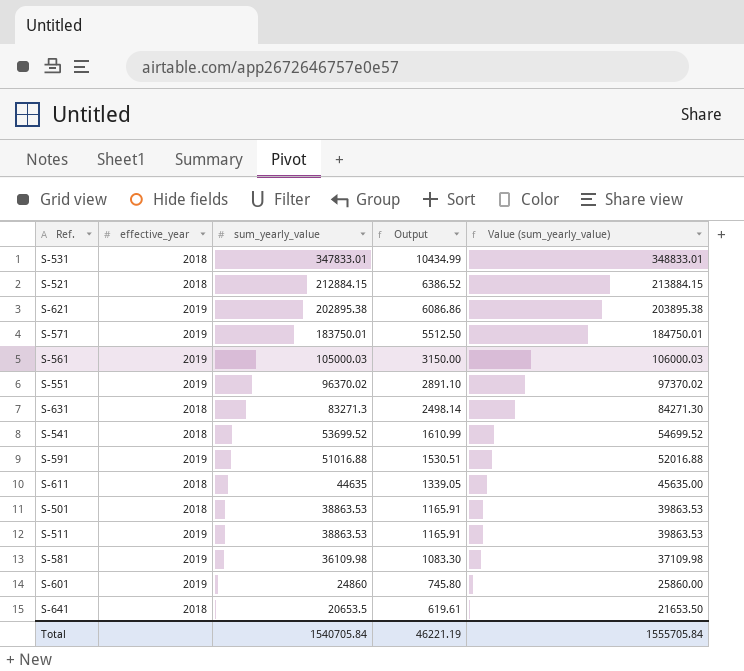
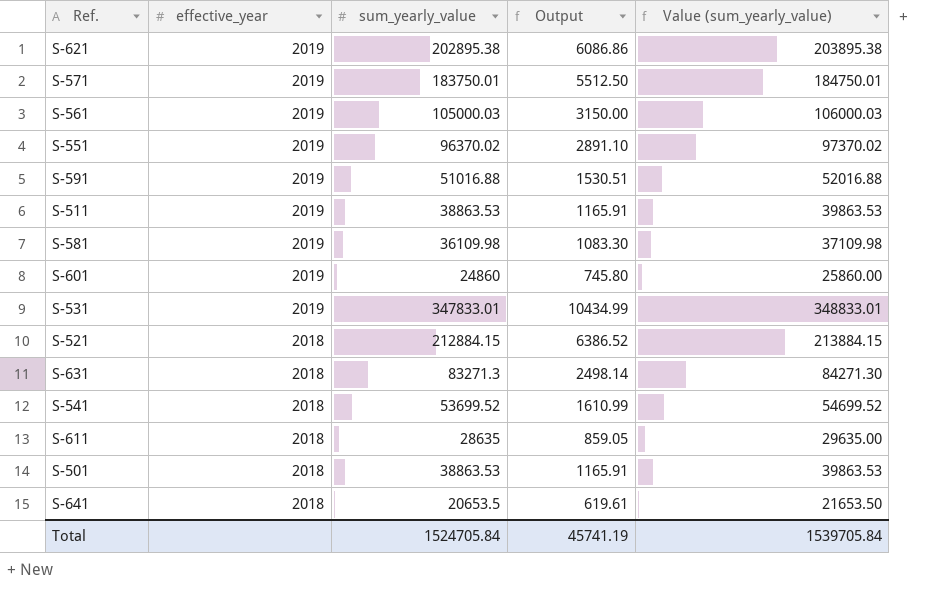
row order: sum_yearly_value descending -> effective_year descending
S-531 | effective_year: 2018 -> 2019
S-611 | sum_yearly_value: 44635 -> 28635
S-611 | Output: 1339.05 -> 859.05
S-611 | Value (sum_yearly_value): 45635.00 -> 29635.00
Total | sum_yearly_value: 1540705.84 -> 1524705.84
Total | Output: 46221.19 -> 45741.19
Total | Value (sum_yearly_value): 1555705.84 -> 1539705.84

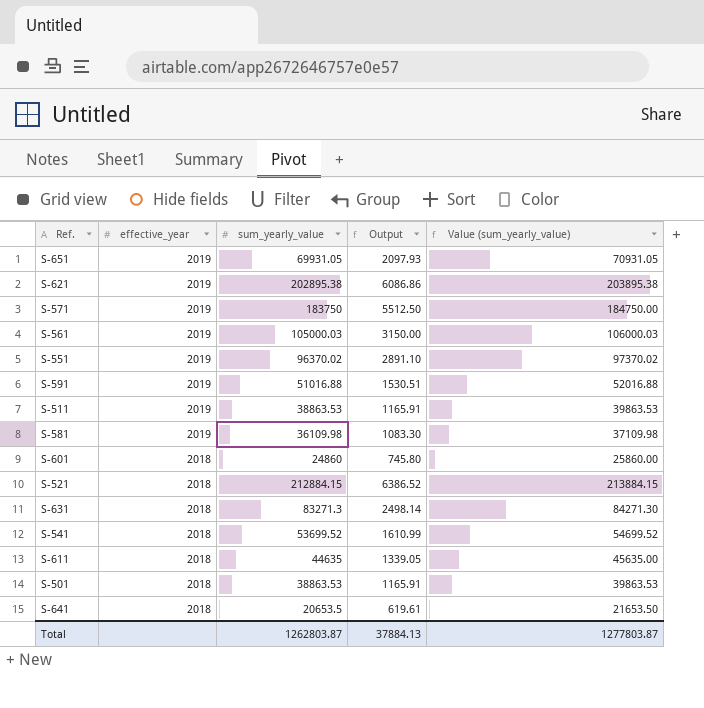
row S-531: 2019 | 347833.01 | 10434.99 | 348833.01 -> none
row S-651: none -> 2019 | 69931.05 | 2097.93 | 70931.05
S-571 | sum_yearly_value: 183750.01 -> 183750
S-571 | Value (sum_yearly_value): 184750.01 -> 184750.00
S-601 | effective_year: 2019 -> 2018
S-611 | sum_yearly_value: 28635 -> 44635
S-611 | Output: 859.05 -> 1339.05
S-611 | Value (sum_yearly_value): 29635.00 -> 45635.00
Total | sum_yearly_value: 1524705.84 -> 1262803.87
Total | Output: 45741.19 -> 37884.13
Total | Value (sum_yearly_value): 1539705.84 -> 1277803.87

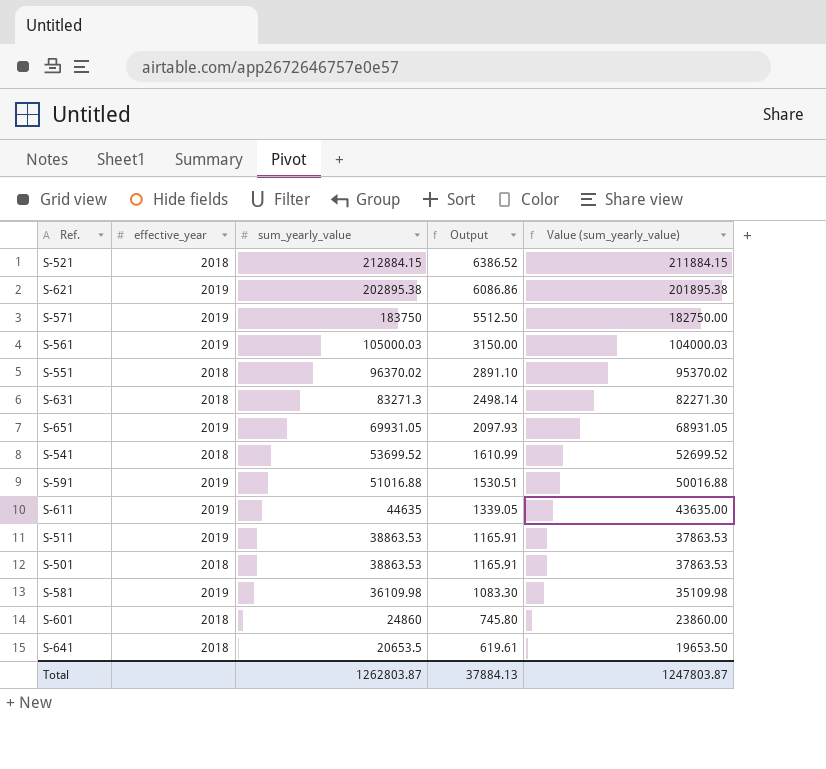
row order: effective_year descending -> sum_yearly_value descending
column Value (sum_yearly_value) | formula: [sum_yearly_value] + 1000 -> [sum_yearly_value] - 1000
S-551 | effective_year: 2019 -> 2018
S-611 | effective_year: 2018 -> 2019
Total | Value (sum_yearly_value): 1277803.87 -> 1247803.87

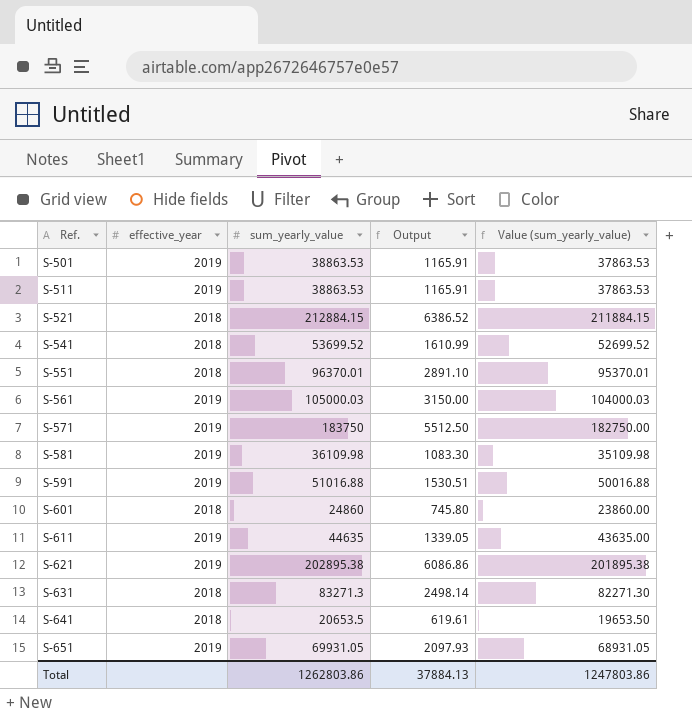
row order: sum_yearly_value descending -> Ref. ascending
S-501 | effective_year: 2018 -> 2019
S-551 | sum_yearly_value: 96370.02 -> 96370.01
S-551 | Value (sum_yearly_value): 95370.02 -> 95370.01
Total | sum_yearly_value: 1262803.87 -> 1262803.86
Total | Value (sum_yearly_value): 1247803.87 -> 1247803.86

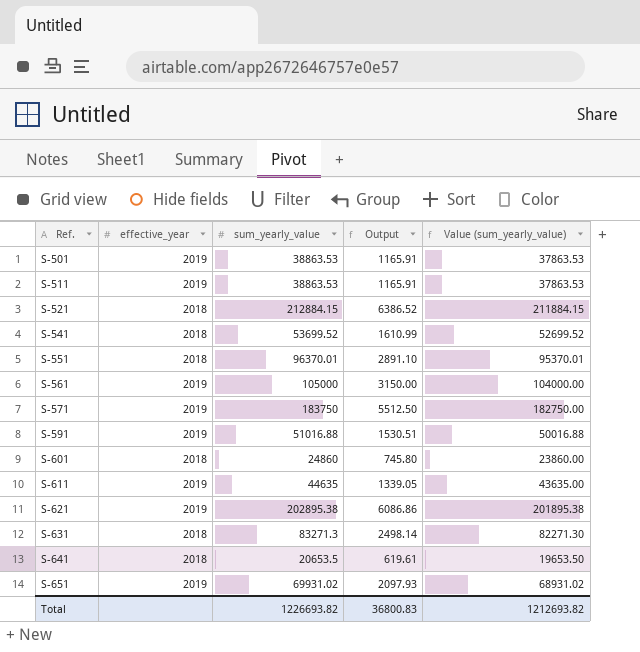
row S-581: 2019 | 36109.98 | 1083.30 | 35109.98 -> none
S-561 | sum_yearly_value: 105000.03 -> 105000
S-561 | Value (sum_yearly_value): 104000.03 -> 104000.00
S-651 | sum_yearly_value: 69931.05 -> 69931.02
S-651 | Value (sum_yearly_value): 68931.05 -> 68931.02
Total | sum_yearly_value: 1262803.86 -> 1226693.82
Total | Output: 37884.13 -> 36800.83
Total | Value (sum_yearly_value): 1247803.86 -> 1212693.82

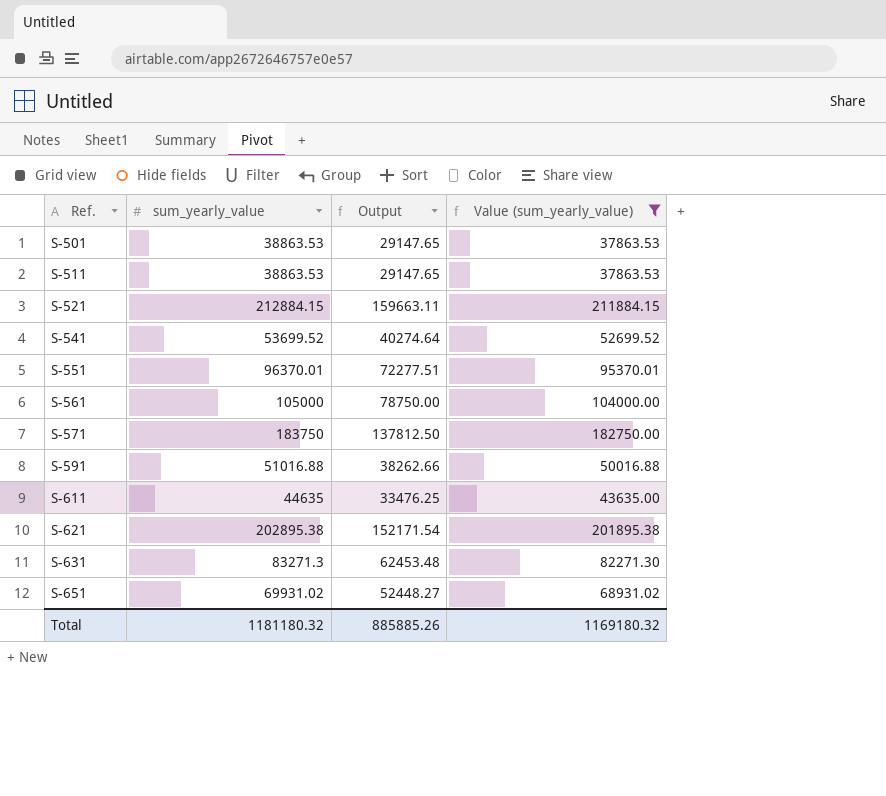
filter: none -> Value (sum_yearly_value) >= 37863.53
column effective_year | position: 2 -> none
column Output | formula: [sum_yearly_value] * 0.03 -> [sum_yearly_value] * 0.75
Total | sum_yearly_value: 1226693.82 -> 1181180.32
Total | Output: 36800.83 -> 885885.26
Total | Value (sum_yearly_value): 1212693.82 -> 1169180.32

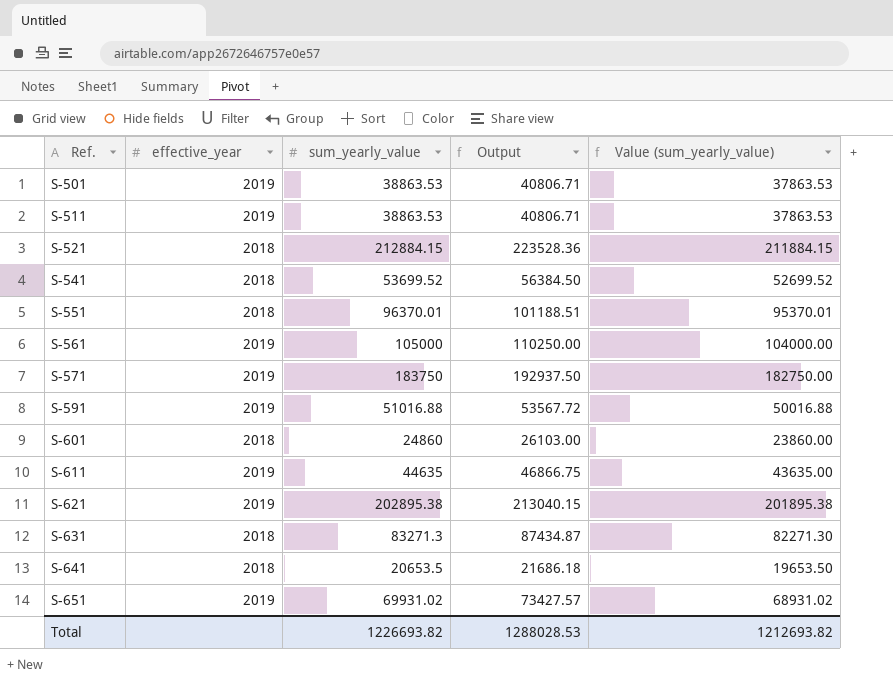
filter: Value (sum_yearly_value) >= 37863.53 -> none
column effective_year | position: none -> 2
column Output | formula: [sum_yearly_value] * 0.75 -> [sum_yearly_value] * 1.05
Total | sum_yearly_value: 1181180.32 -> 1226693.82
Total | Output: 885885.26 -> 1288028.53
Total | Value (sum_yearly_value): 1169180.32 -> 1212693.82

